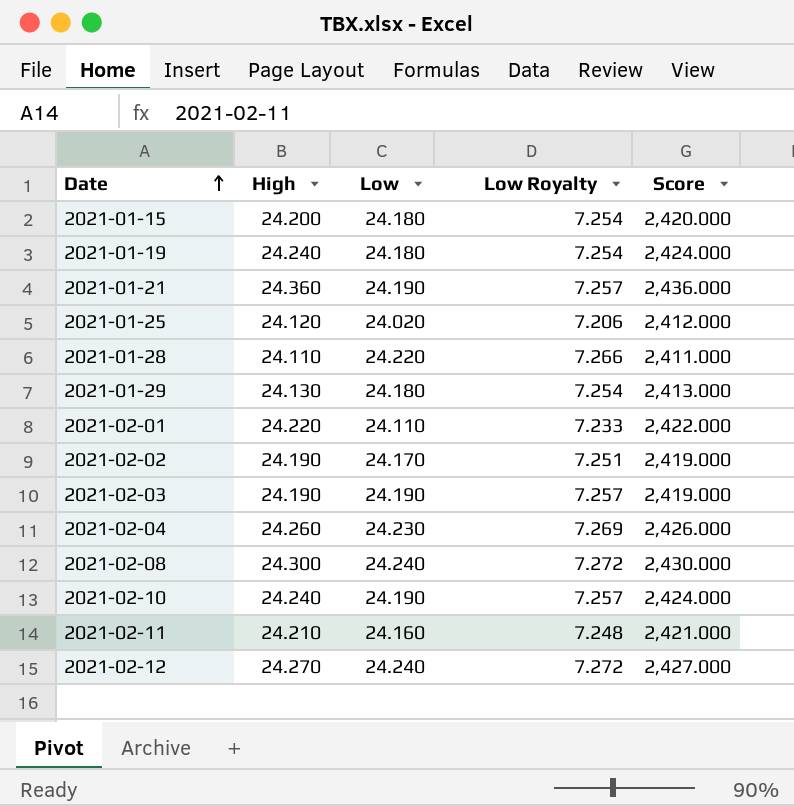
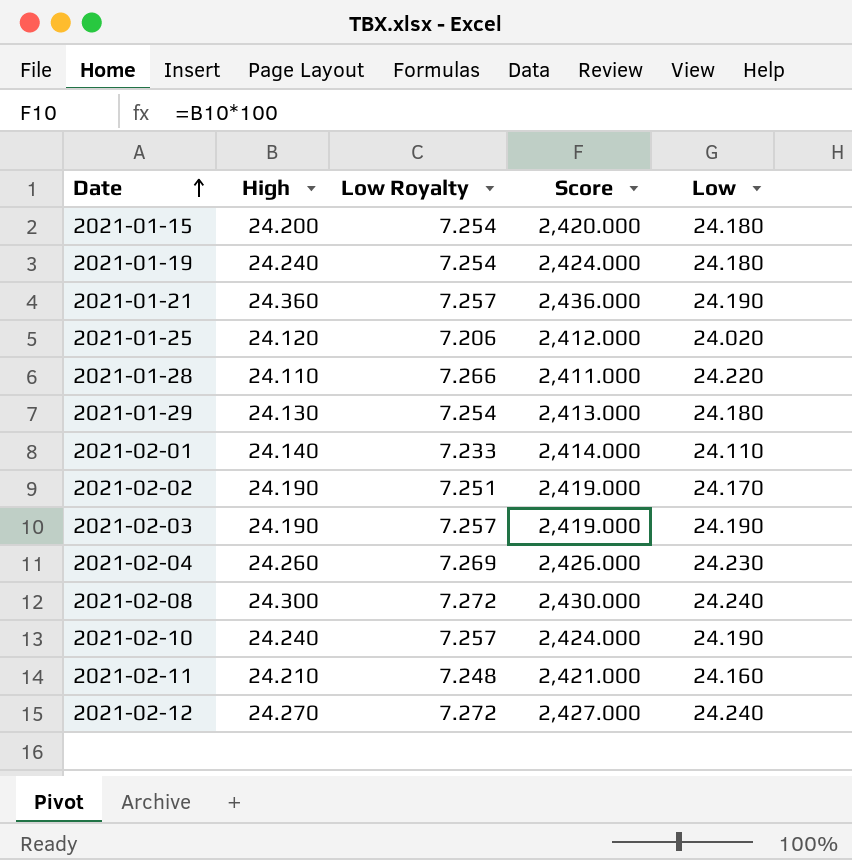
column Low | position: 3 -> 5
2021-02-01 | High: 24.220 -> 24.140
2021-02-01 | Score: 2,422.000 -> 2,414.000

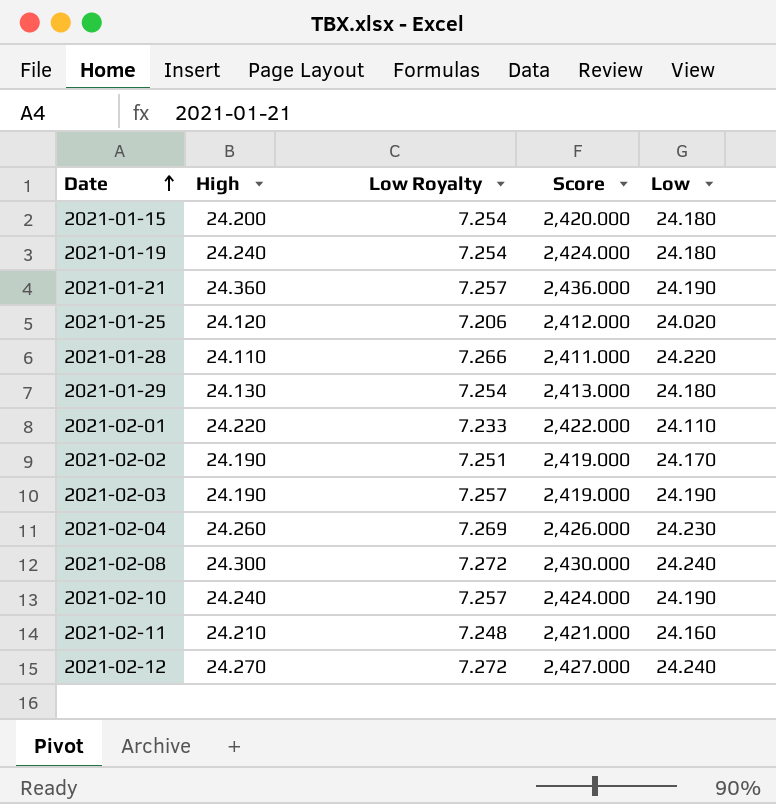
2021-02-01 | High: 24.140 -> 24.220
2021-02-01 | Score: 2,414.000 -> 2,422.000

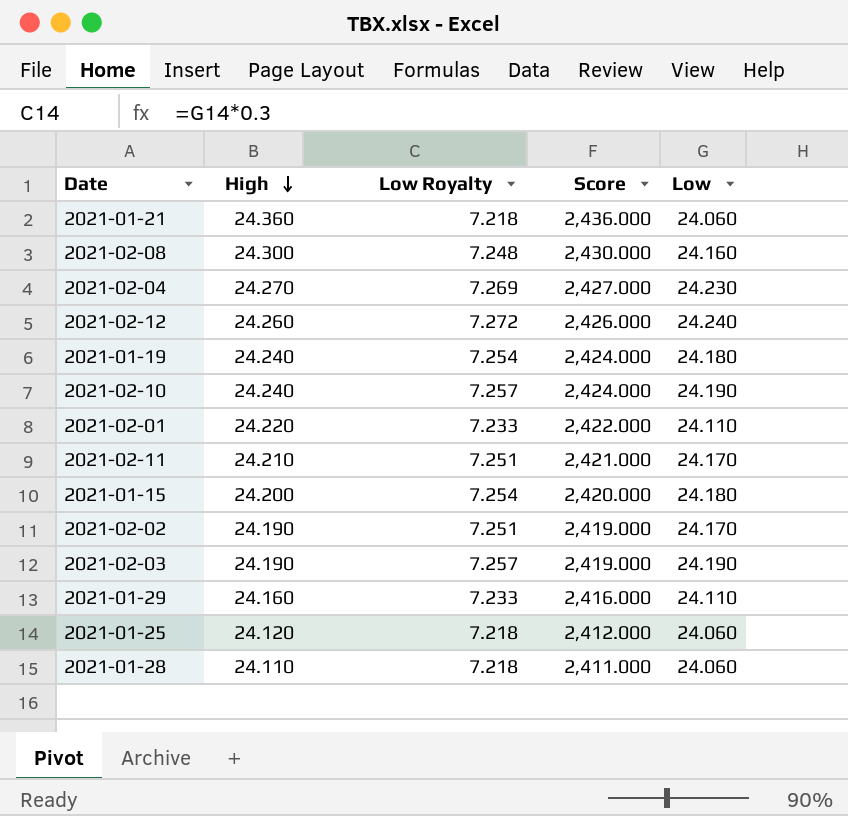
row order: Date ascending -> High descending
2021-01-21 | Low Royalty: 7.257 -> 7.218
2021-01-21 | Low: 24.190 -> 24.060
2021-02-08 | Low Royalty: 7.272 -> 7.248
2021-02-08 | Low: 24.240 -> 24.160
2021-02-04 | High: 24.260 -> 24.270
2021-02-04 | Score: 2,426.000 -> 2,427.000
2021-02-12 | High: 24.270 -> 24.260
2021-02-12 | Score: 2,427.000 -> 2,426.000
2021-02-11 | Low Royalty: 7.248 -> 7.251
2021-02-11 | Low: 24.160 -> 24.170
2021-01-29 | High: 24.130 -> 24.160
2021-01-29 | Low Royalty: 7.254 -> 7.233
2021-01-29 | Score: 2,413.000 -> 2,416.000
2021-01-29 | Low: 24.180 -> 24.110
2021-01-25 | Low Royalty: 7.206 -> 7.218
2021-01-25 | Low: 24.020 -> 24.060
2021-01-28 | Low Royalty: 7.266 -> 7.218
2021-01-28 | Low: 24.220 -> 24.060

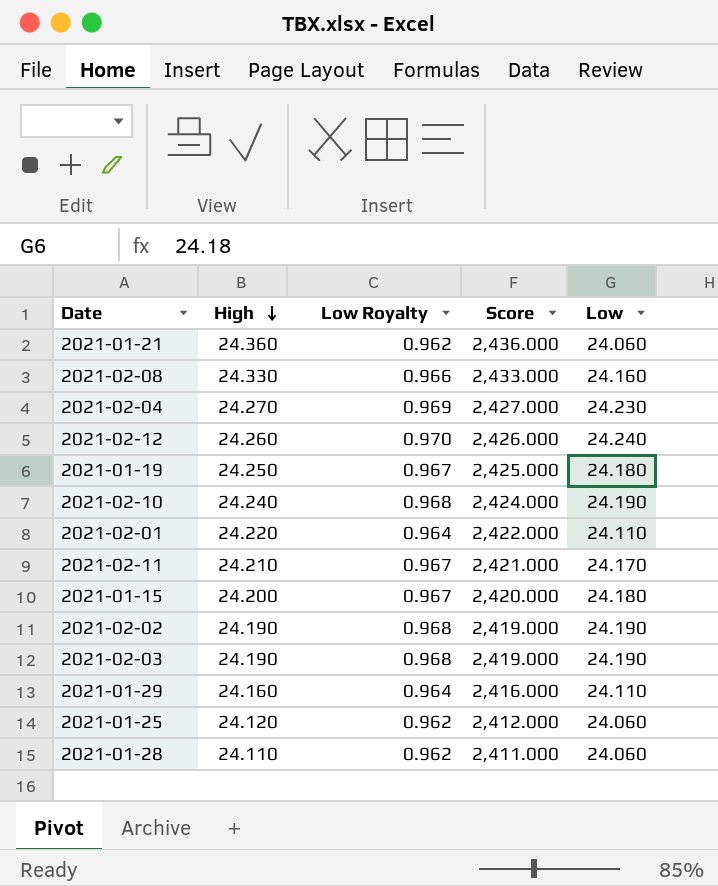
column Low Royalty | formula: [Low] * 0.3 -> [Low] * 0.04
2021-02-08 | High: 24.300 -> 24.330
2021-02-08 | Score: 2,430.000 -> 2,433.000
2021-01-19 | High: 24.240 -> 24.250
2021-01-19 | Score: 2,424.000 -> 2,425.000
2021-02-02 | Low: 24.170 -> 24.190

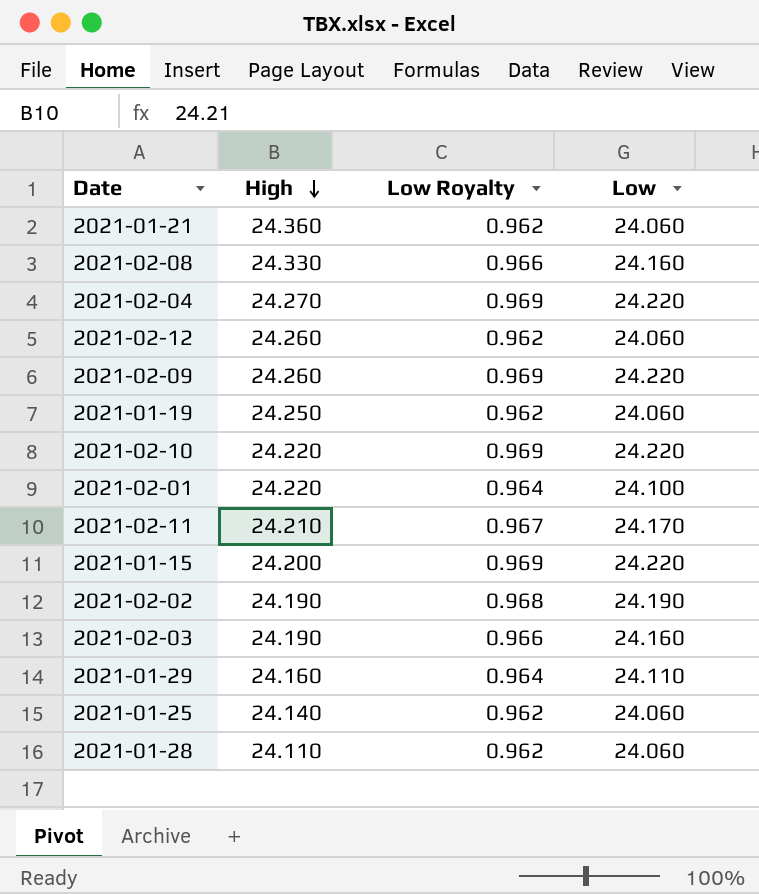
column Score | formula: [High] * 100 -> none
2021-02-04 | Low: 24.230 -> 24.220
2021-02-12 | Low Royalty: 0.970 -> 0.962
2021-02-12 | Low: 24.240 -> 24.060
row 2021-02-09: none -> 24.260 | 0.969 | 24.220
2021-01-19 | Low Royalty: 0.967 -> 0.962
2021-01-19 | Low: 24.180 -> 24.060
2021-02-10 | High: 24.240 -> 24.220
2021-02-10 | Low Royalty: 0.968 -> 0.969
2021-02-10 | Low: 24.190 -> 24.220
2021-02-01 | Low: 24.110 -> 24.100
2021-01-15 | Low Royalty: 0.967 -> 0.969
2021-01-15 | Low: 24.180 -> 24.220
2021-02-03 | Low Royalty: 0.968 -> 0.966
2021-02-03 | Low: 24.190 -> 24.160
2021-01-25 | High: 24.120 -> 24.140

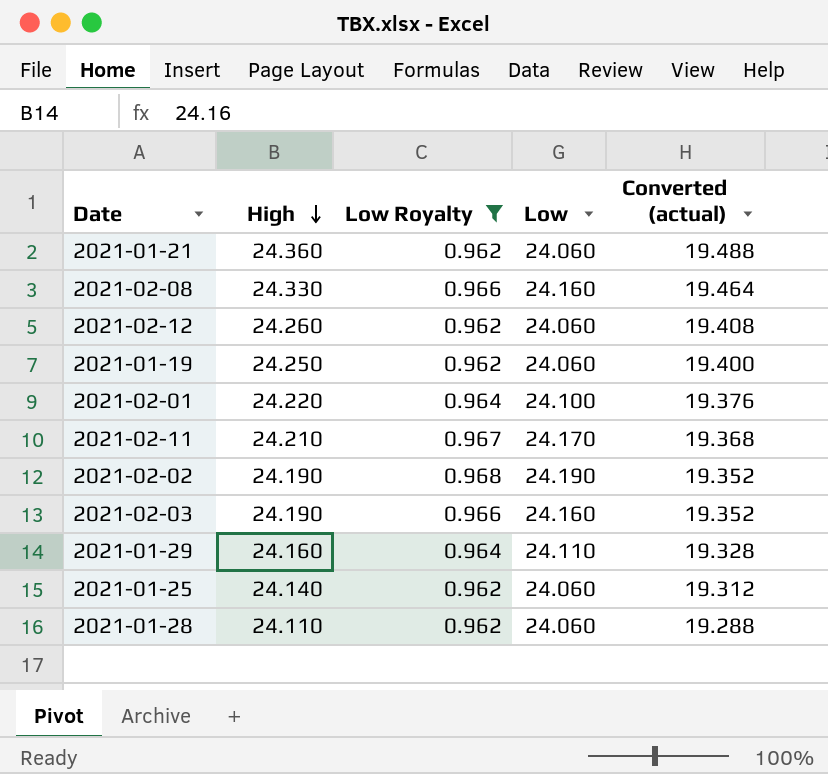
filter: none -> Low Royalty != 0.969
column Converted (actual) | formula: none -> [High] * 0.8

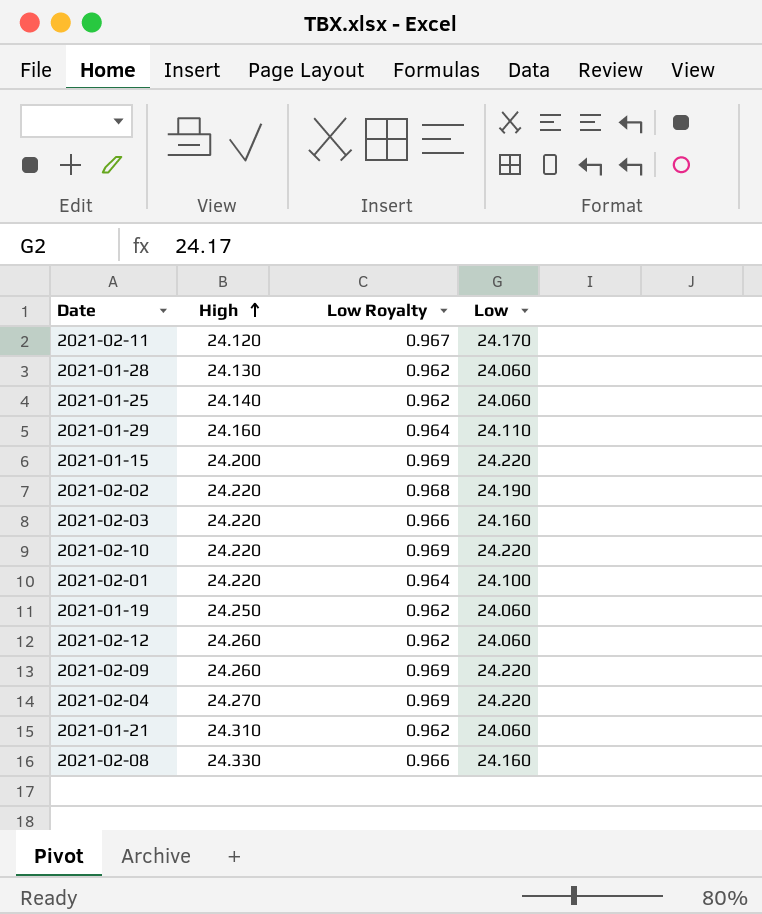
filter: Low Royalty != 0.969 -> none
row order: High descending -> High ascending
column Converted (actual) | formula: [High] * 0.8 -> none
2021-02-11 | High: 24.210 -> 24.120
2021-01-28 | High: 24.110 -> 24.130
2021-02-02 | High: 24.190 -> 24.220
2021-02-03 | High: 24.190 -> 24.220
2021-01-21 | High: 24.360 -> 24.310

